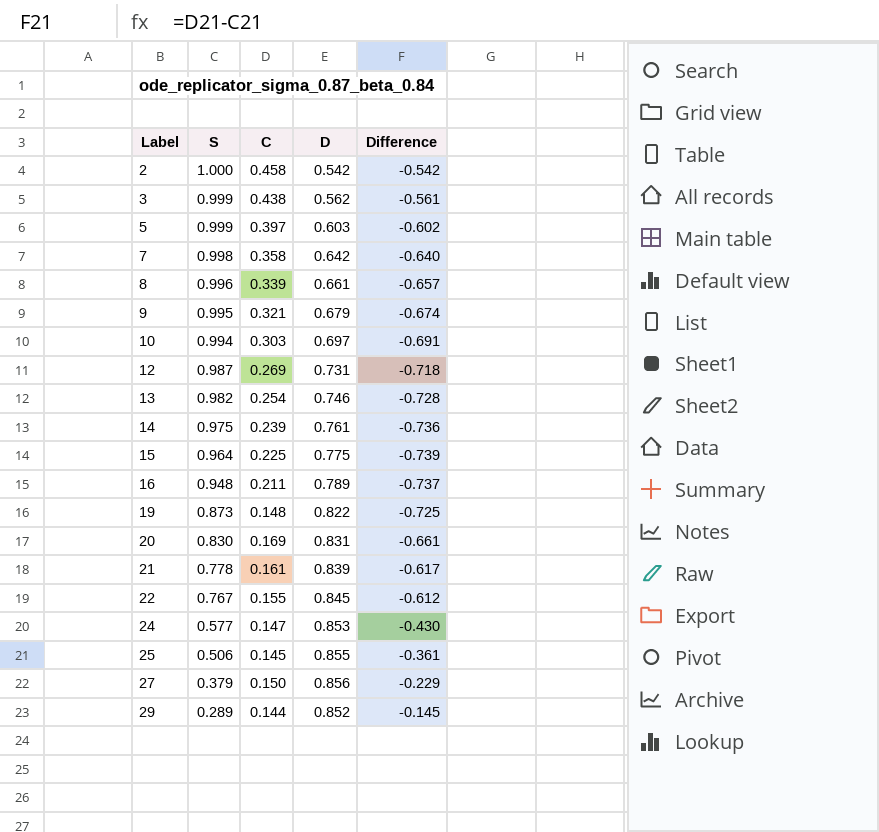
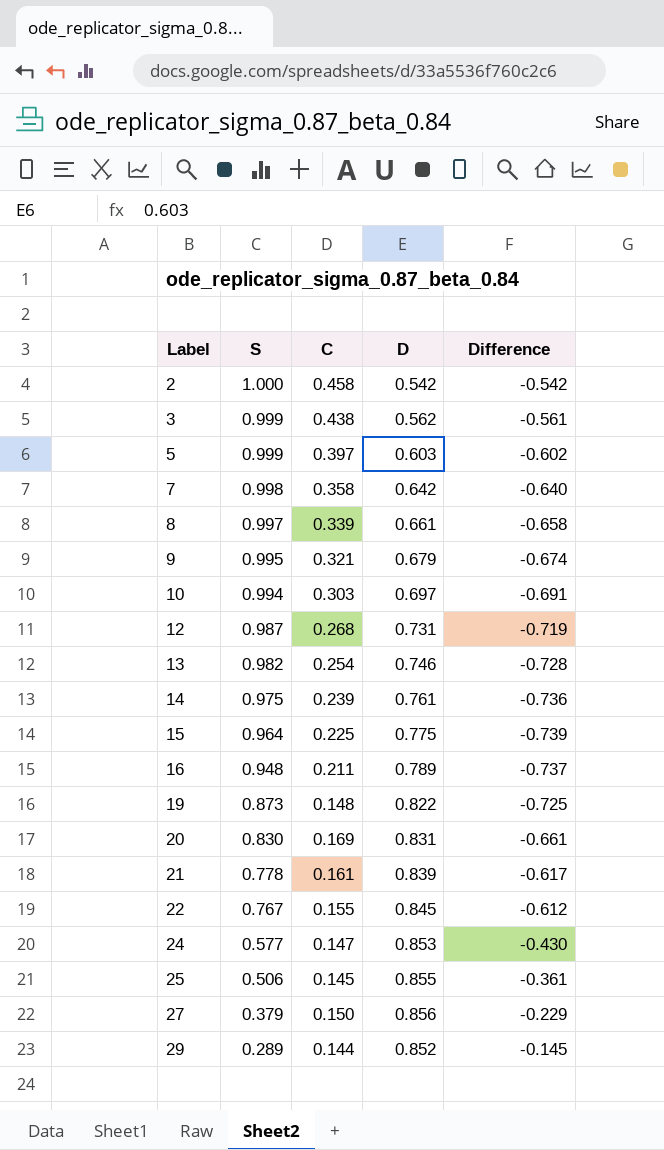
8 | S: 0.996 -> 0.997
8 | Difference: -0.657 -> -0.658
12 | C: 0.269 -> 0.268
12 | Difference: -0.718 -> -0.719

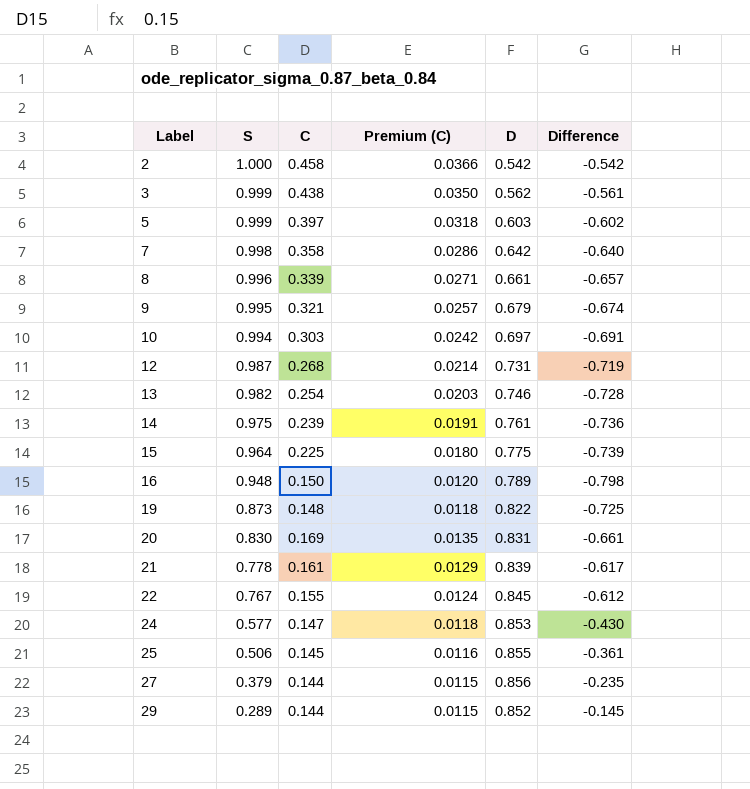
column Premium (C) | formula: none -> [C] * 0.08
8 | S: 0.997 -> 0.996
8 | Difference: -0.658 -> -0.657
16 | C: 0.211 -> 0.150
16 | Difference: -0.737 -> -0.798
27 | C: 0.150 -> 0.144
27 | Difference: -0.229 -> -0.235

